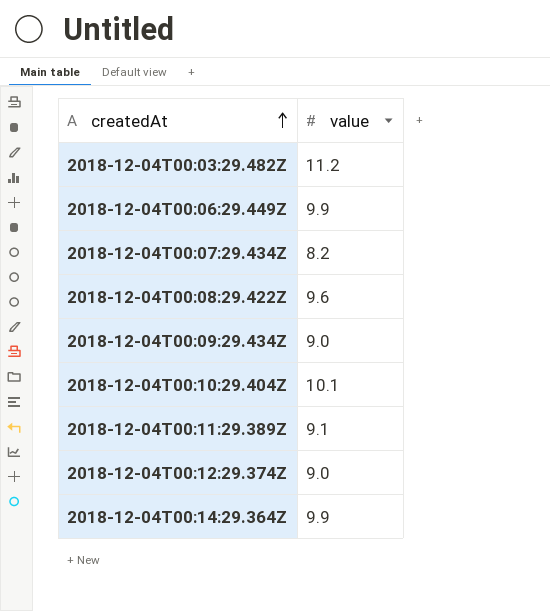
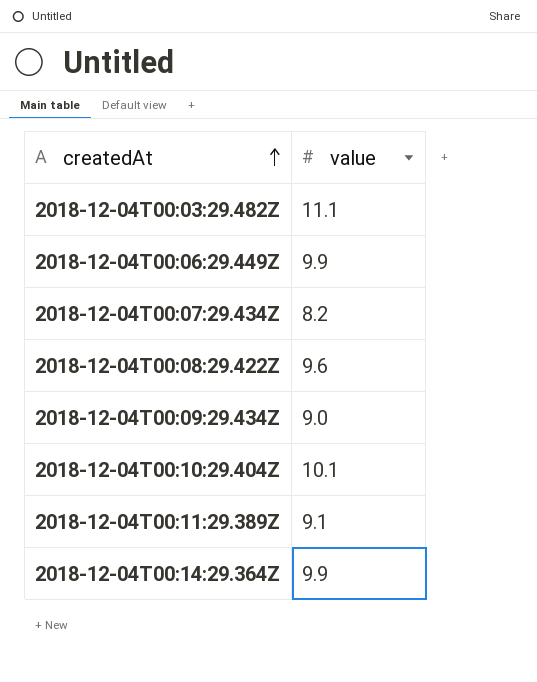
row 2018-12-04T00:12:29.374Z: 9.0 -> none
2018-12-04T00:03:29.482Z | value: 11.2 -> 11.1

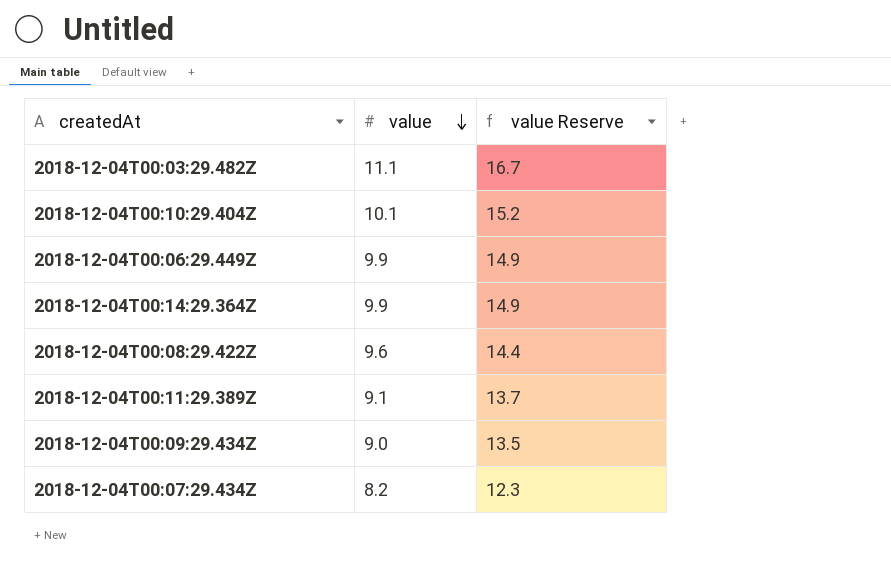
row order: createdAt ascending -> value descending
column value Reserve | formula: none -> [value] * 1.5

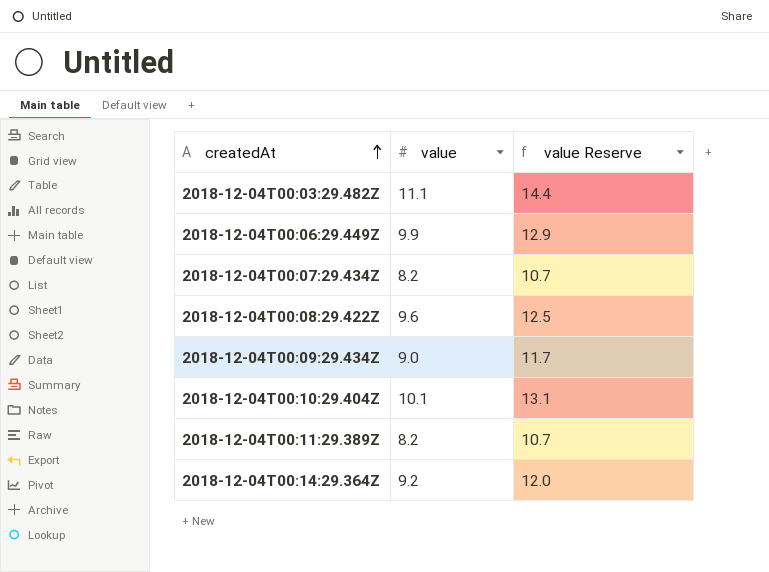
row order: value descending -> createdAt ascending
column value Reserve | formula: [value] * 1.5 -> [value] * 1.3
2018-12-04T00:11:29.389Z | value: 9.1 -> 8.2
2018-12-04T00:14:29.364Z | value: 9.9 -> 9.2

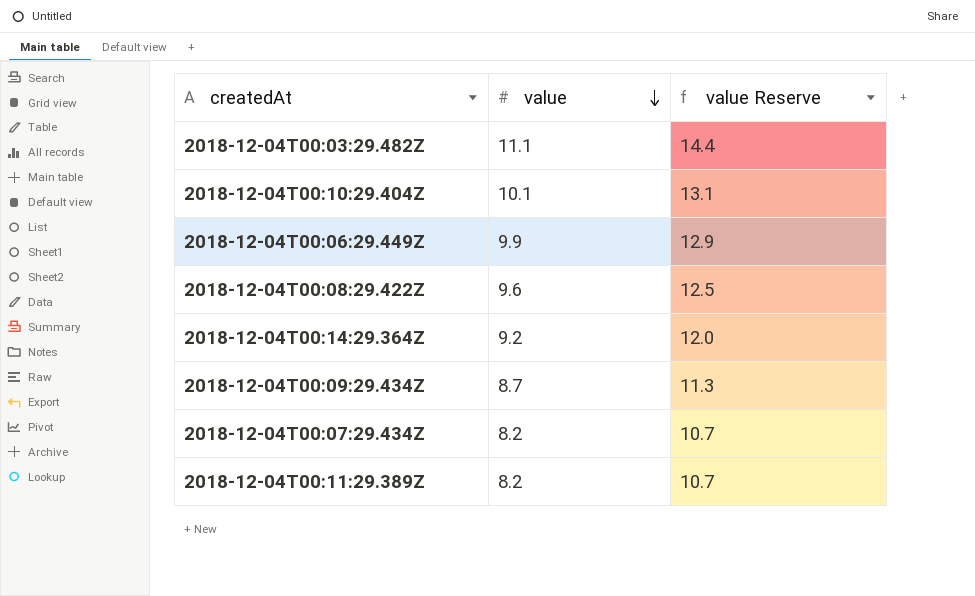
row order: createdAt ascending -> value descending
2018-12-04T00:09:29.434Z | value: 9.0 -> 8.7
2018-12-04T00:09:29.434Z | value Reserve: 11.7 -> 11.3

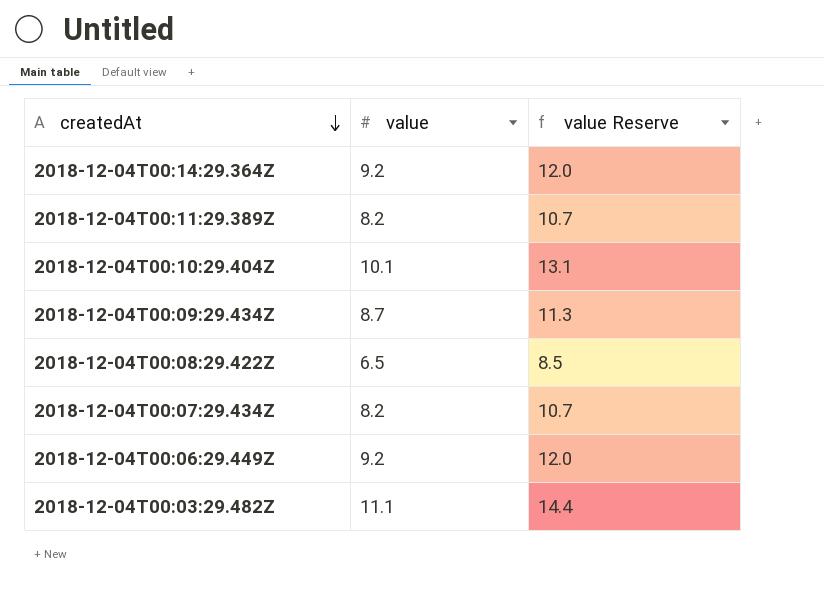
row order: value descending -> createdAt descending
2018-12-04T00:08:29.422Z | value: 9.6 -> 6.5
2018-12-04T00:08:29.422Z | value Reserve: 12.5 -> 8.5
2018-12-04T00:06:29.449Z | value: 9.9 -> 9.2
2018-12-04T00:06:29.449Z | value Reserve: 12.9 -> 12.0

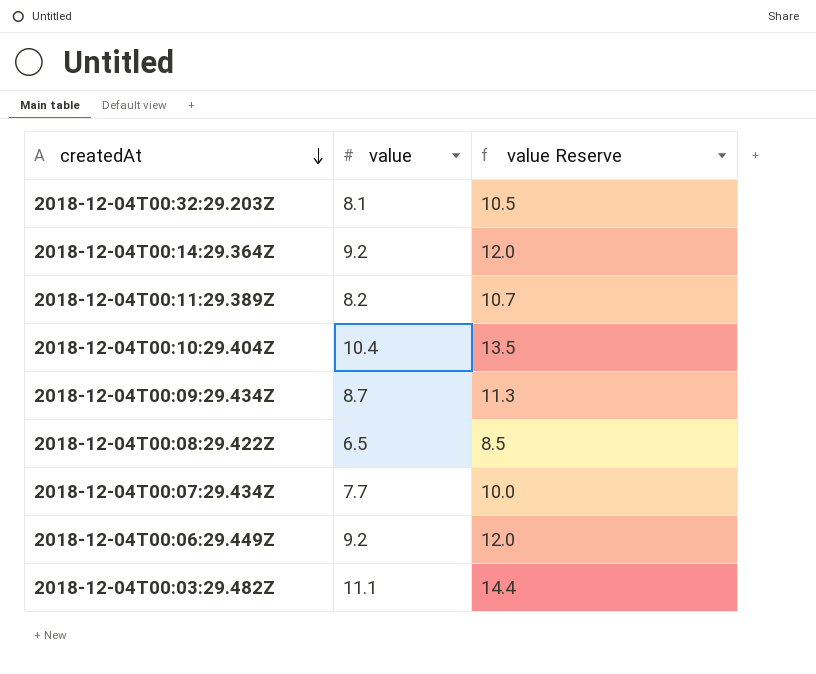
row 2018-12-04T00:32:29.203Z: none -> 8.1 | 10.5
2018-12-04T00:10:29.404Z | value: 10.1 -> 10.4
2018-12-04T00:10:29.404Z | value Reserve: 13.1 -> 13.5
2018-12-04T00:07:29.434Z | value: 8.2 -> 7.7
2018-12-04T00:07:29.434Z | value Reserve: 10.7 -> 10.0

